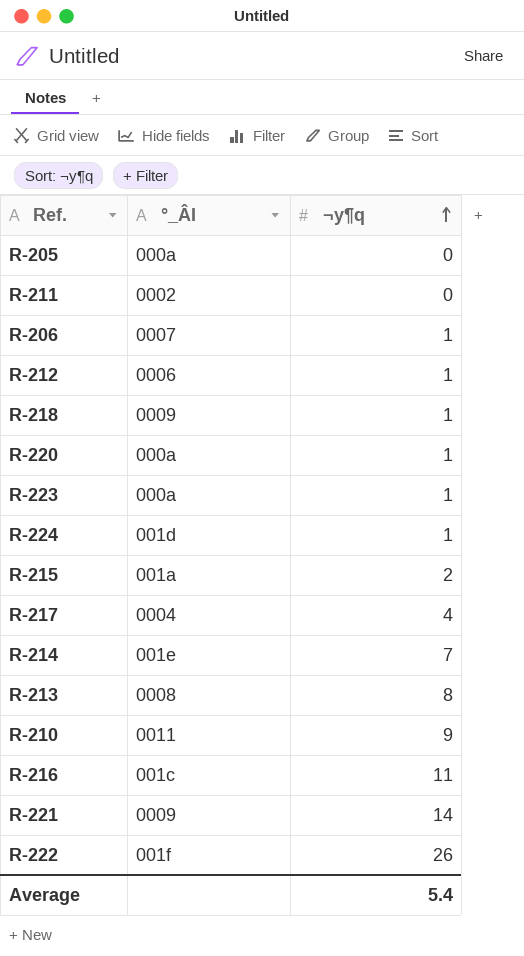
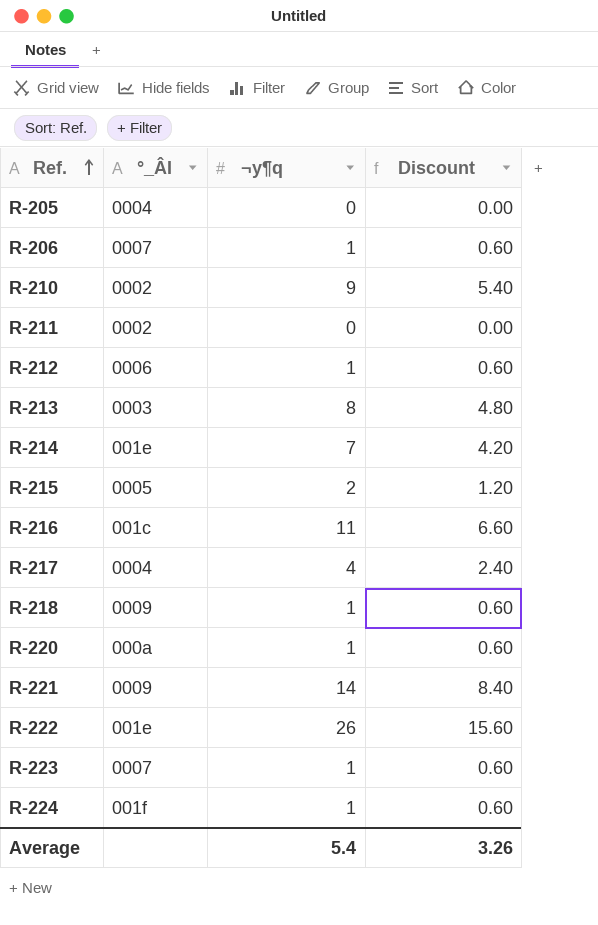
row order: ¬y¶q ascending -> Ref. ascending
column Discount | formula: none -> [¬y¶q] * 0.6
R-205 | °_ÂI: 000a -> 0004
R-210 | °_ÂI: 0011 -> 0002
R-213 | °_ÂI: 0008 -> 0003
R-215 | °_ÂI: 001a -> 0005
R-222 | °_ÂI: 001f -> 001e
R-223 | °_ÂI: 000a -> 0007
R-224 | °_ÂI: 001d -> 001f

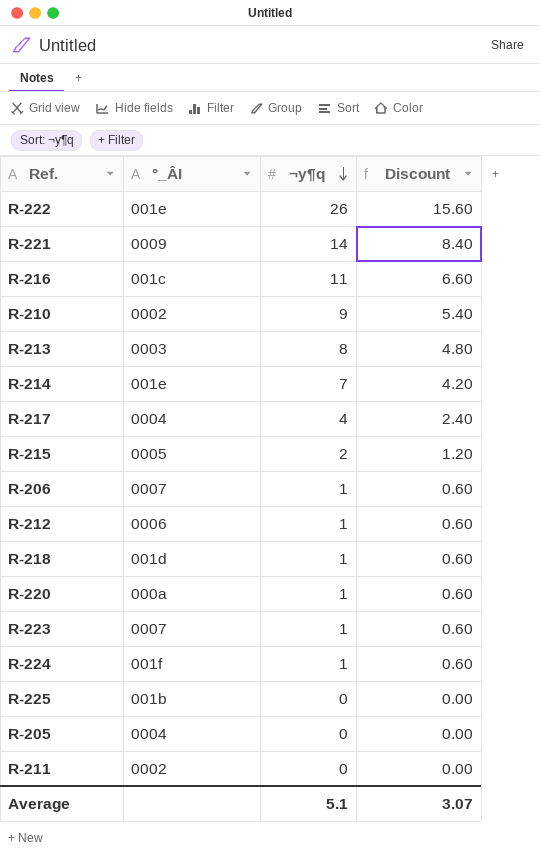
row order: Ref. ascending -> ¬y¶q descending
R-218 | °_ÂI: 0009 -> 001d
row R-225: none -> 001b | 0 | 0.00
Average | ¬y¶q: 5.4 -> 5.1
Average | Discount: 3.26 -> 3.07

